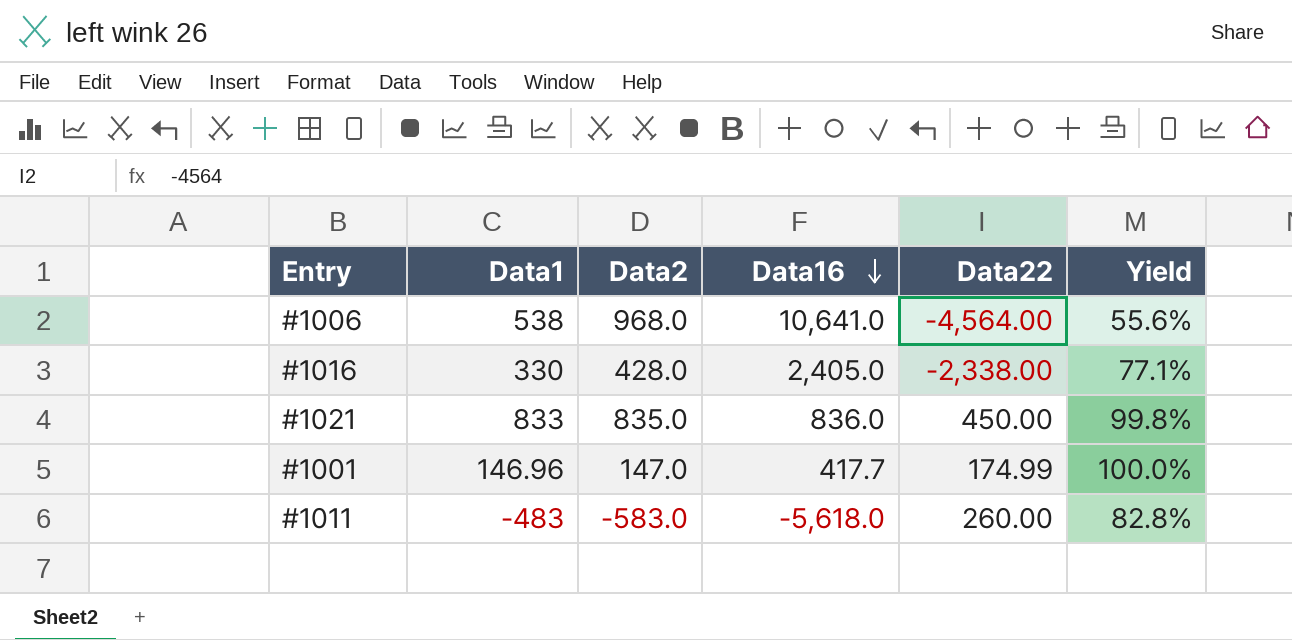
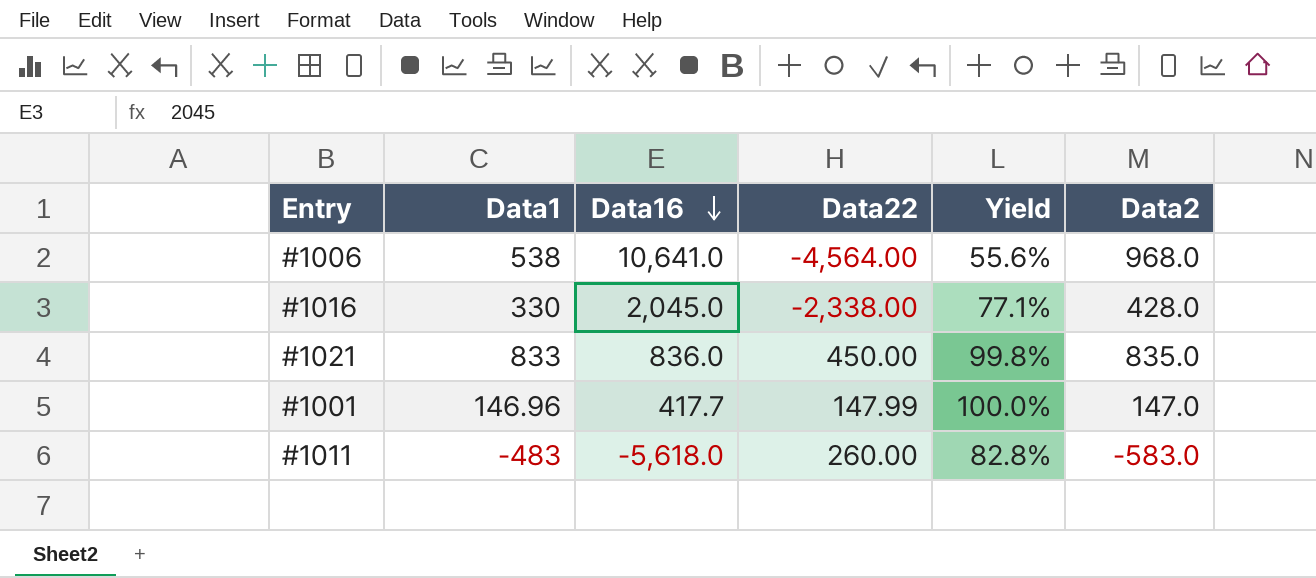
column Data2 | position: 3 -> 6
#1016 | Data16: 2,405.0 -> 2,045.0
#1001 | Data22: 174.99 -> 147.99

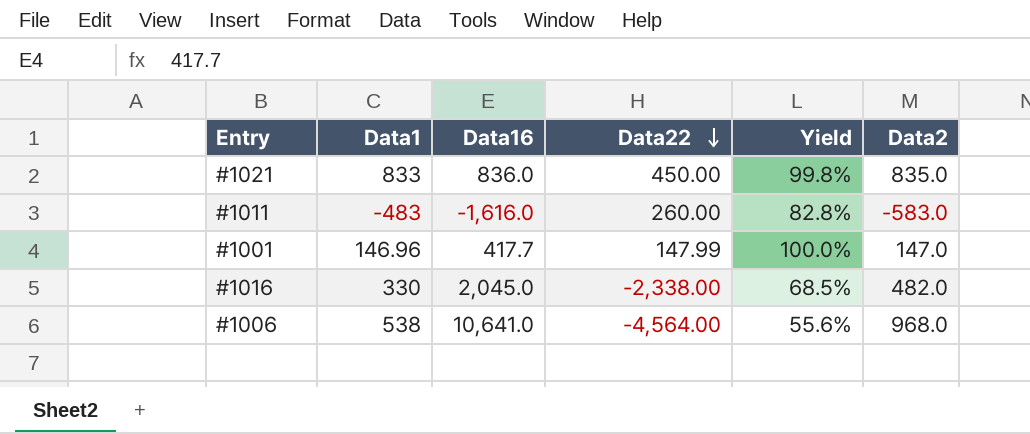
row order: Data16 descending -> Data22 descending
#1011 | Data16: -5,618.0 -> -1,616.0
#1016 | Yield: 77.1% -> 68.5%
#1016 | Data2: 428.0 -> 482.0

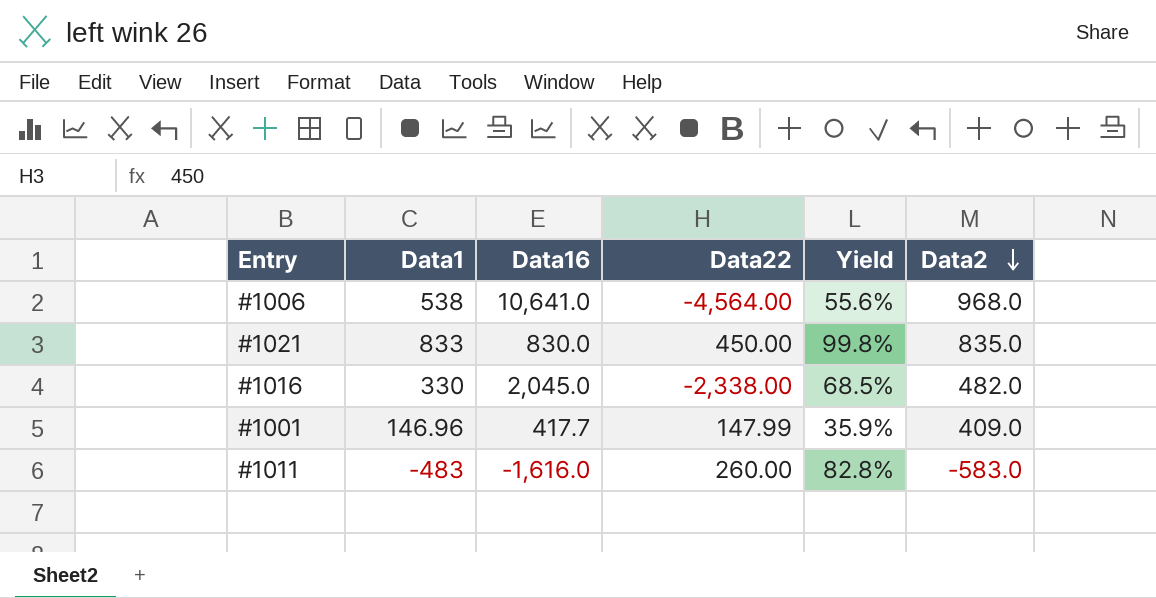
row order: Data22 descending -> Data2 descending
#1021 | Data16: 836.0 -> 830.0
#1001 | Yield: 100.0% -> 35.9%
#1001 | Data2: 147.0 -> 409.0

